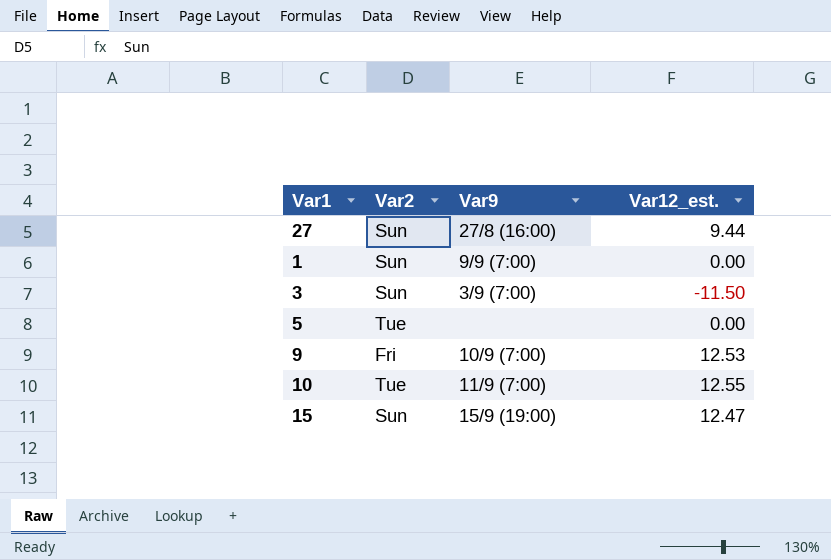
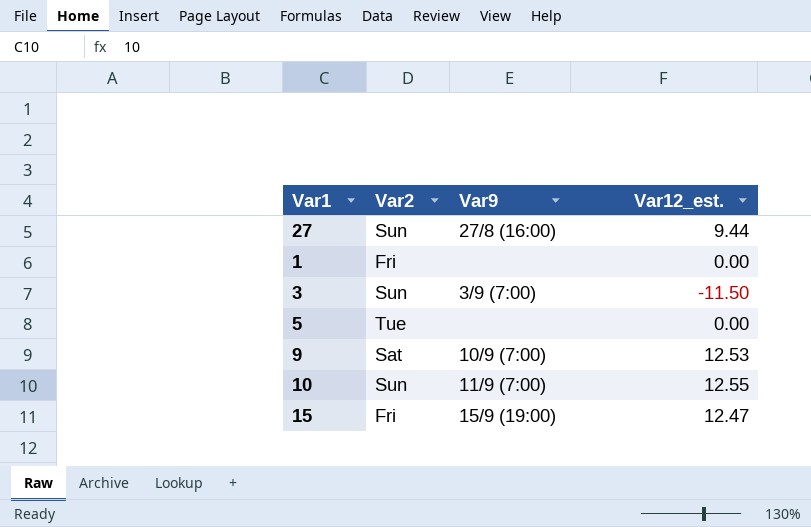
1 | Var2: Sun -> Fri
1 | Var9: 9/9 (7:00) -> none
9 | Var2: Fri -> Sat
10 | Var2: Tue -> Sun
15 | Var2: Sun -> Fri

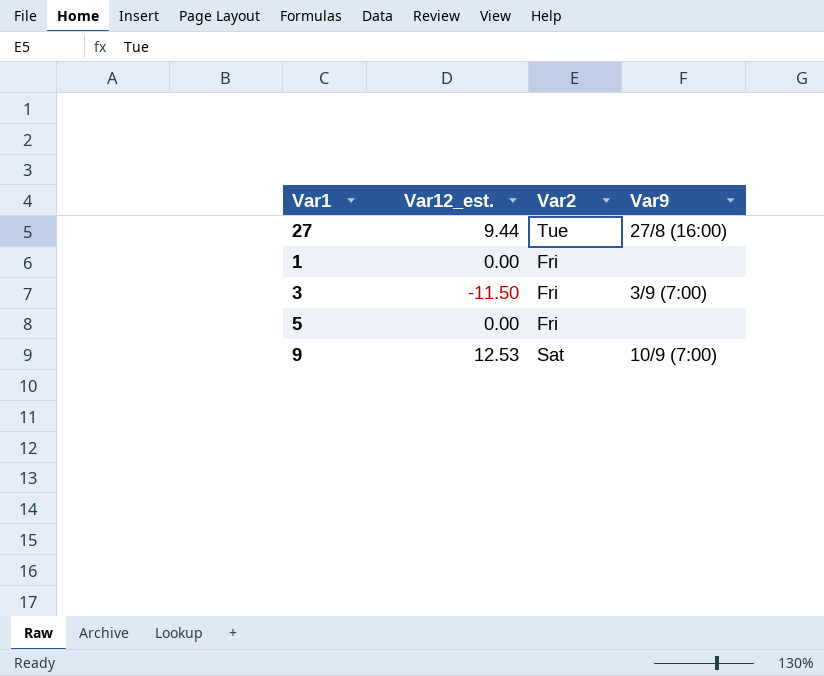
column Var12_est. | position: 4 -> 2
row 10: Sun | 11/9 (7:00) | 12.55 -> none
row 15: Fri | 15/9 (19:00) | 12.47 -> none
27 | Var2: Sun -> Tue
3 | Var2: Sun -> Fri
5 | Var2: Tue -> Fri

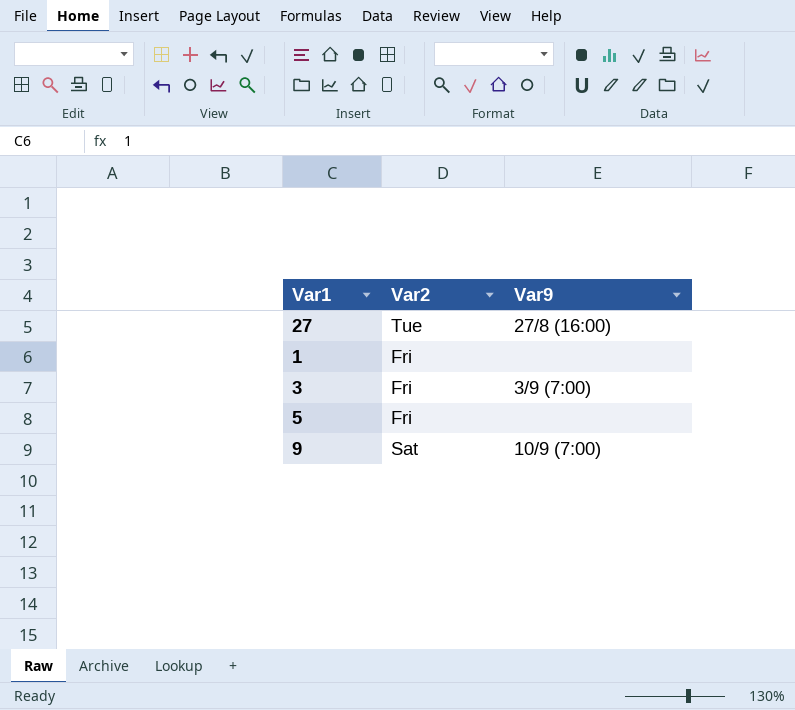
column Var12_est. | position: 2 -> none

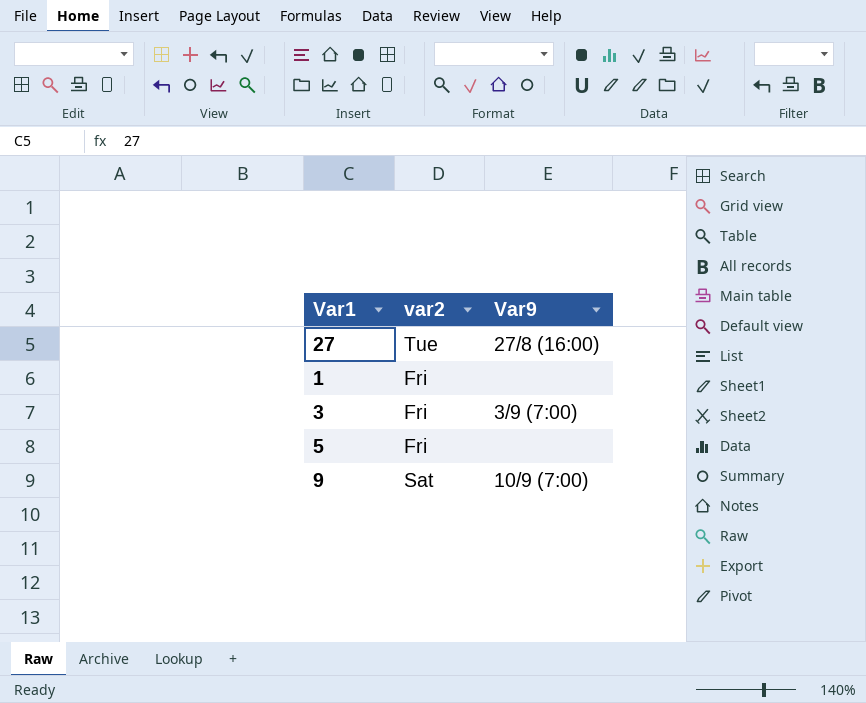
column name: Var2 -> var2

